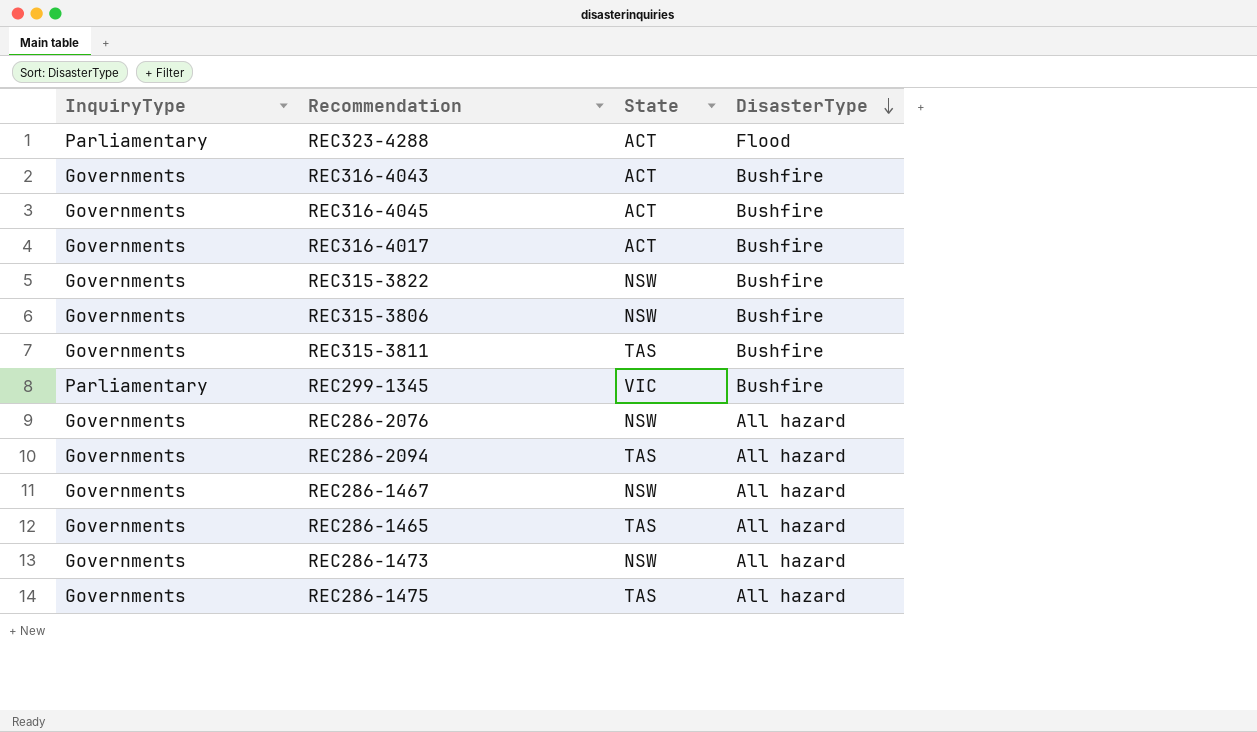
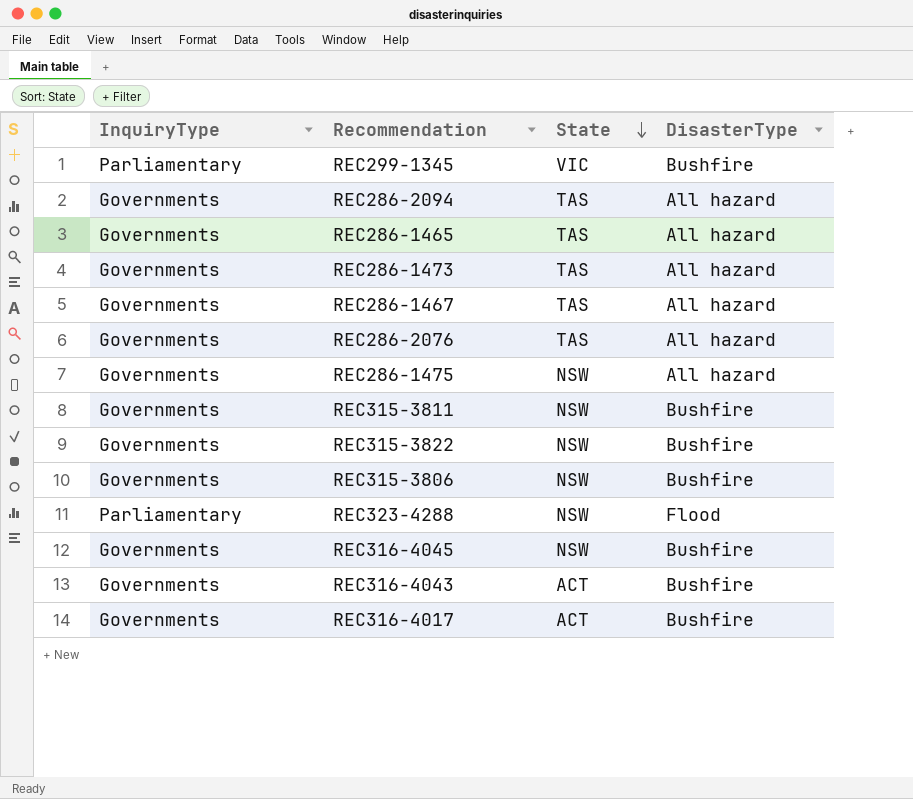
row order: DisasterType descending -> State descending
REC286-1473 | State: NSW -> TAS
REC286-1467 | State: NSW -> TAS
REC286-2076 | State: NSW -> TAS
REC286-1475 | State: TAS -> NSW
REC315-3811 | State: TAS -> NSW
REC323-4288 | State: ACT -> NSW
REC316-4045 | State: ACT -> NSW

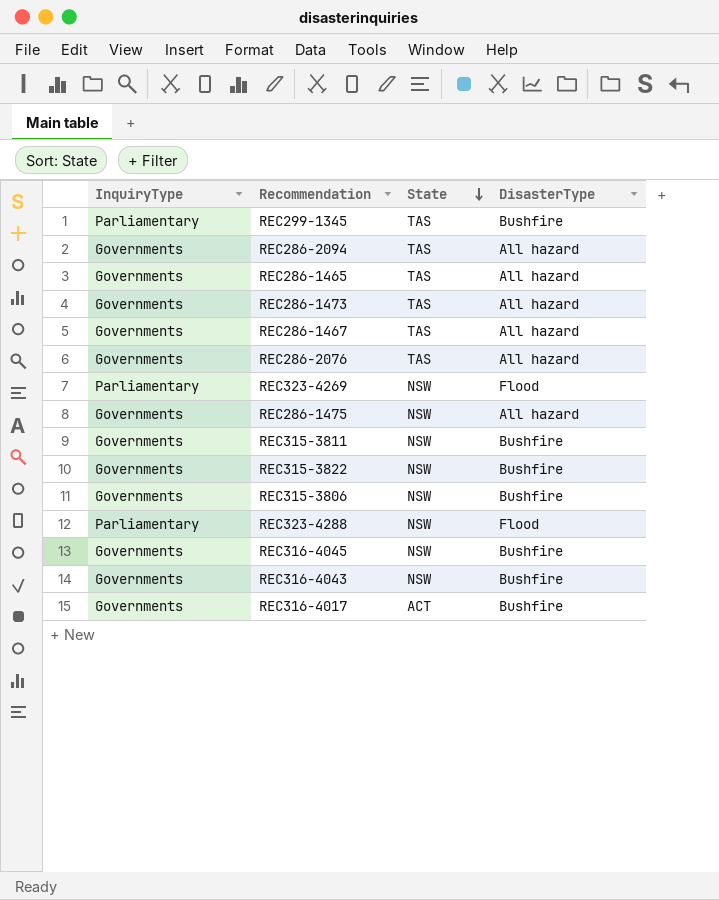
REC299-1345 | State: VIC -> TAS
row REC323-4269: none -> Parliamentary | NSW | Flood
REC316-4043 | State: ACT -> NSW

